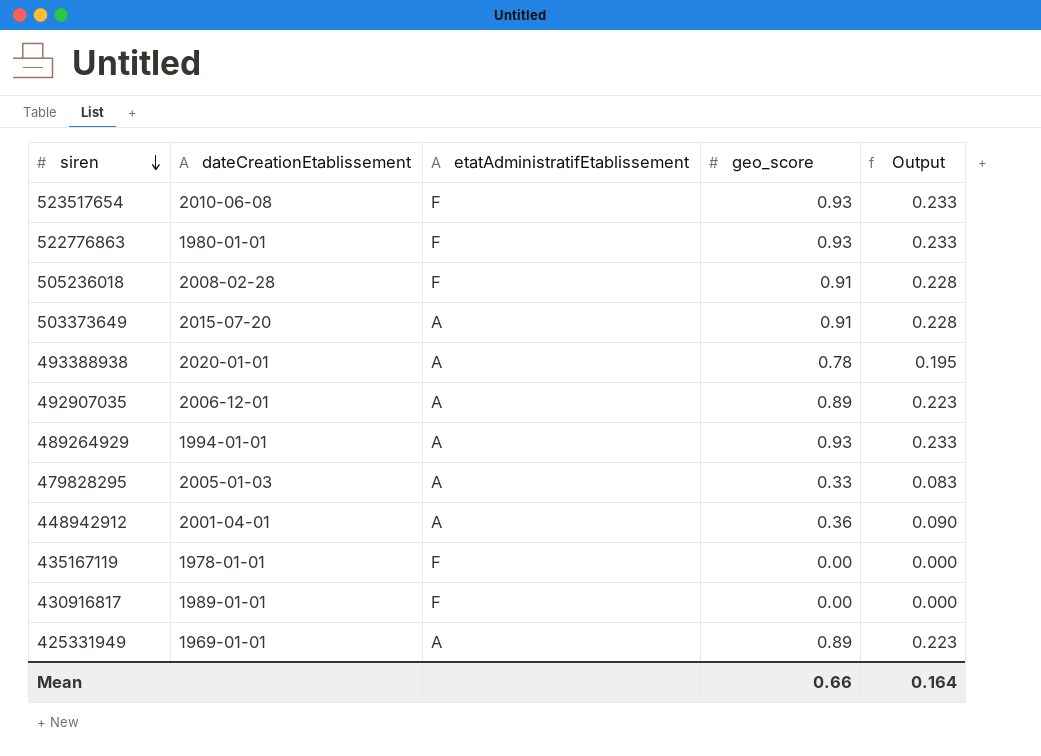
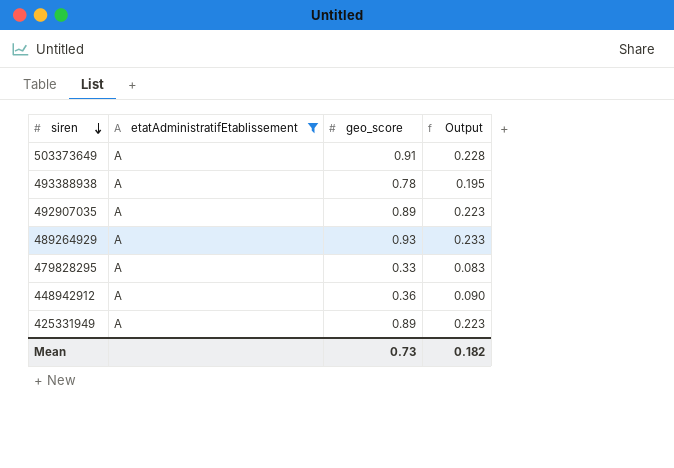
filter: none -> etatAdministratifEtablissement = A
column dateCreationEtablissement | position: 2 -> none
Mean | geo_score: 0.66 -> 0.73
Mean | Output: 0.164 -> 0.182

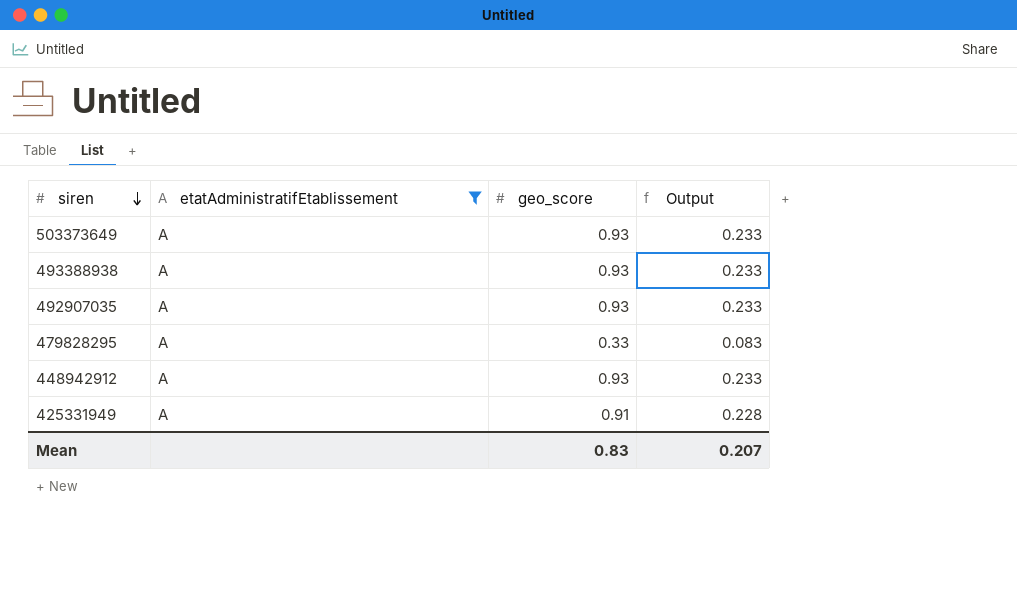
row 489264929: A | 0.93 | 0.233 -> none
503373649 | geo_score: 0.91 -> 0.93
503373649 | Output: 0.228 -> 0.233
493388938 | geo_score: 0.78 -> 0.93
493388938 | Output: 0.195 -> 0.233
492907035 | geo_score: 0.89 -> 0.93
492907035 | Output: 0.223 -> 0.233
448942912 | geo_score: 0.36 -> 0.93
448942912 | Output: 0.090 -> 0.233
425331949 | geo_score: 0.89 -> 0.91
425331949 | Output: 0.223 -> 0.228
Mean | geo_score: 0.73 -> 0.83
Mean | Output: 0.182 -> 0.207

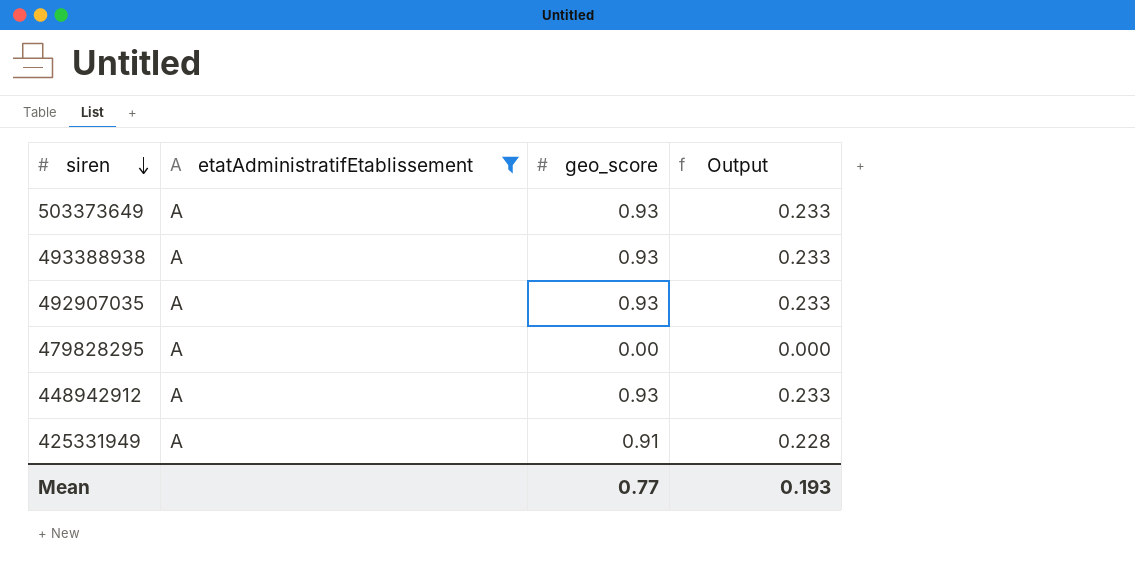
479828295 | geo_score: 0.33 -> 0.00
479828295 | Output: 0.083 -> 0.000
Mean | geo_score: 0.83 -> 0.77
Mean | Output: 0.207 -> 0.193

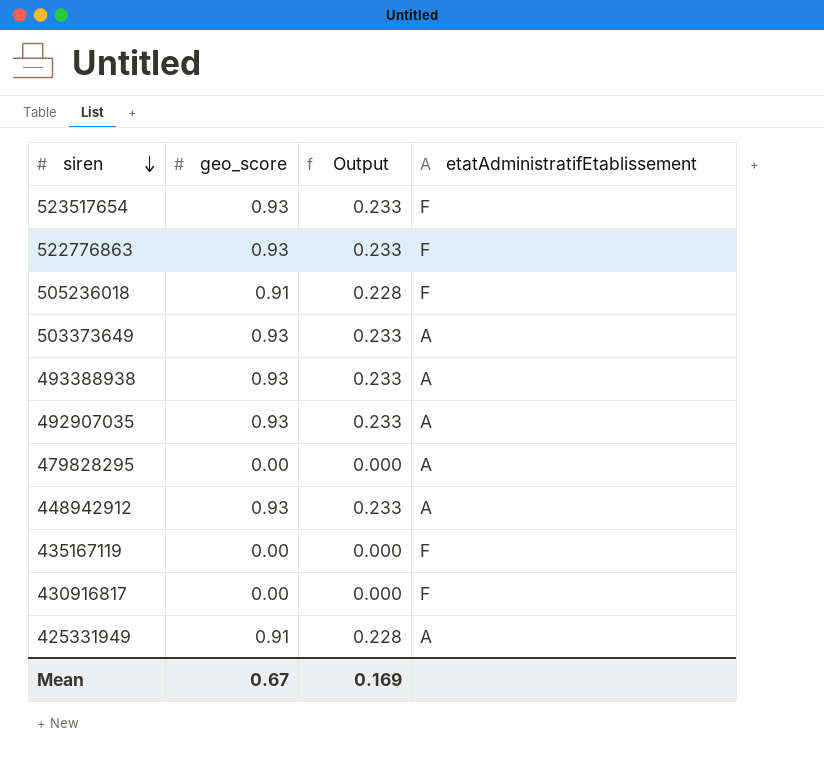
filter: etatAdministratifEtablissement = A -> none
column etatAdministratifEtablissement | position: 2 -> 4
Mean | geo_score: 0.77 -> 0.67
Mean | Output: 0.193 -> 0.169

